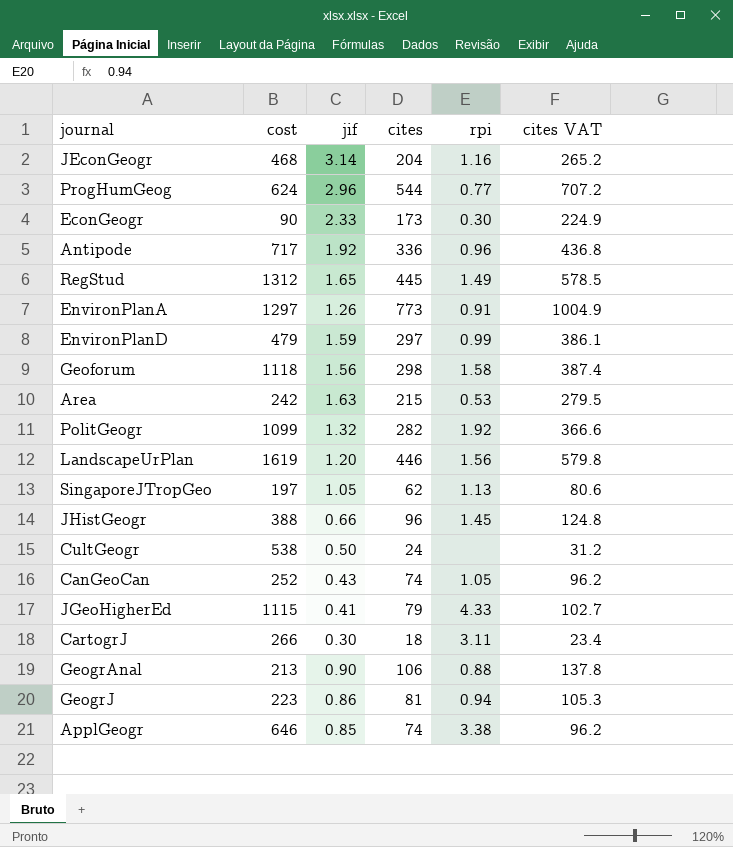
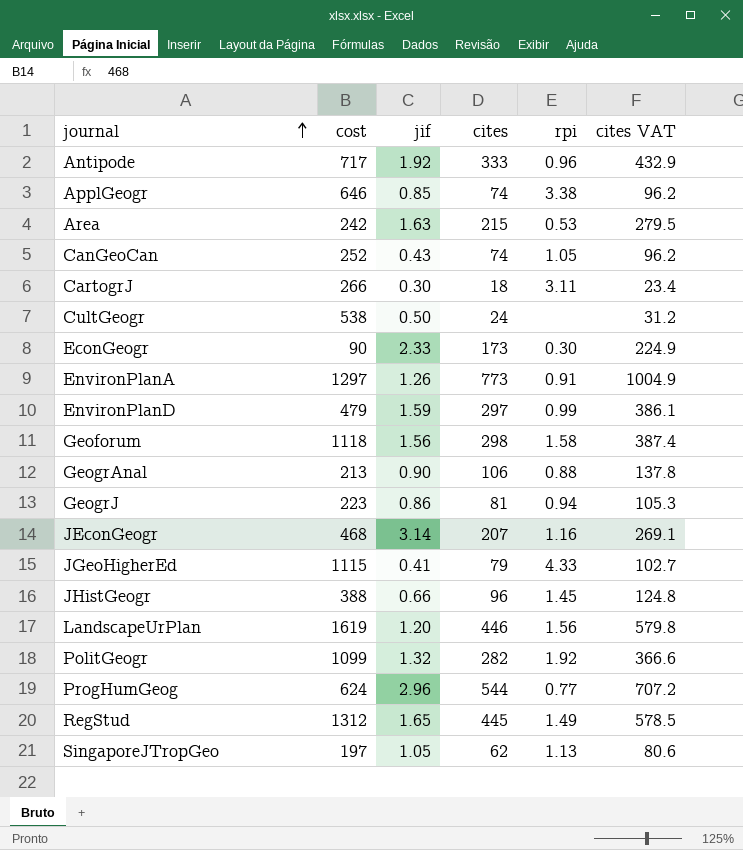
row order: none -> journal ascending
Antipode | cites: 336 -> 333
Antipode | cites VAT: 436.8 -> 432.9
JEconGeogr | cites: 204 -> 207
JEconGeogr | cites VAT: 265.2 -> 269.1

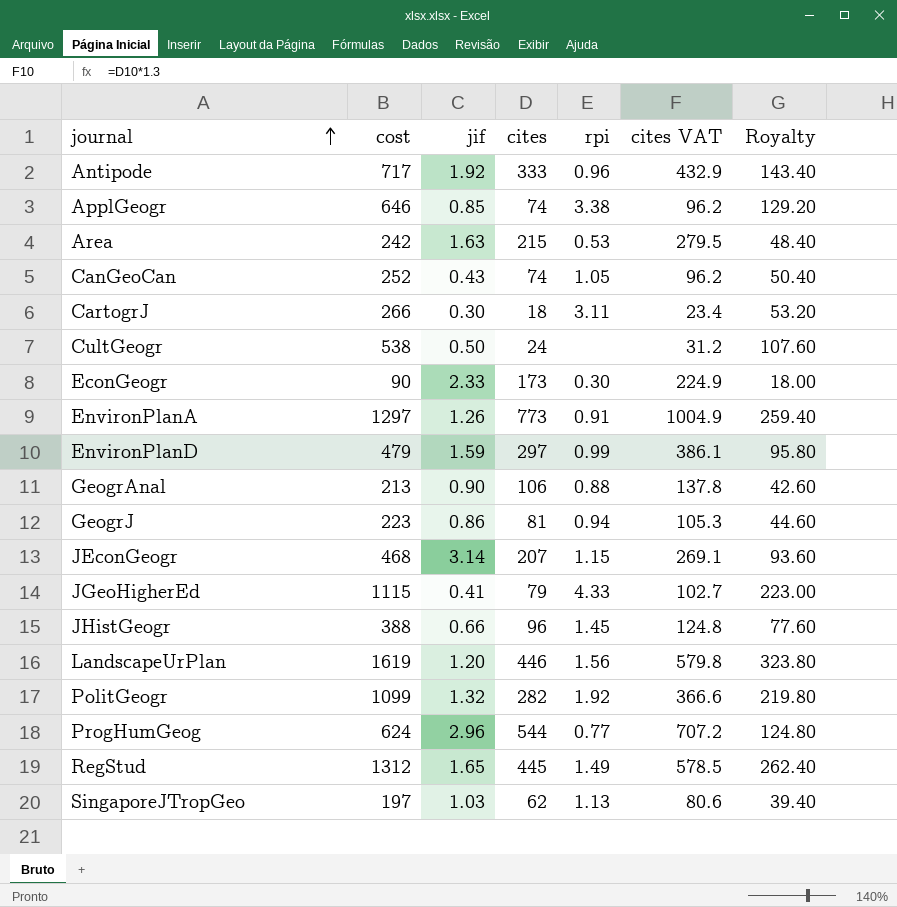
column Royalty | formula: none -> [cost] * 0.2
row Geoforum: 1118 | 1.56 | 298 | 1.58 | 387.4 -> none
JEconGeogr | rpi: 1.16 -> 1.15
SingaporeJTropGeo | jif: 1.05 -> 1.03

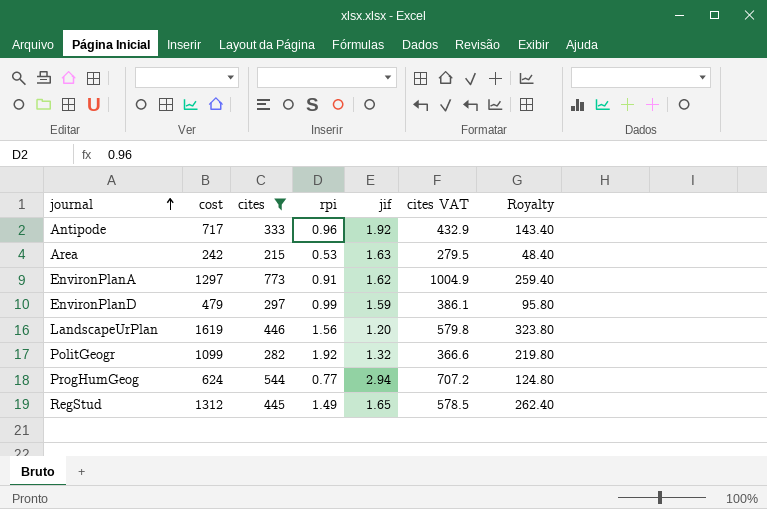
filter: none -> cites >= 215
column jif | position: 3 -> 5
EnvironPlanA | jif: 1.26 -> 1.62
ProgHumGeog | jif: 2.96 -> 2.94

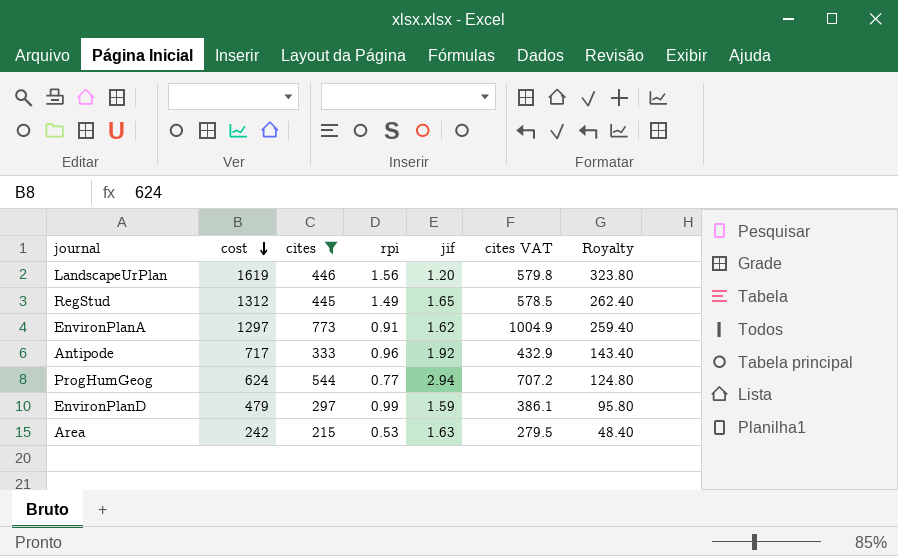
row order: journal ascending -> cost descending
row PolitGeogr: 1099 | 282 | 1.92 | 1.32 | 366.6 | 219.80 -> none

